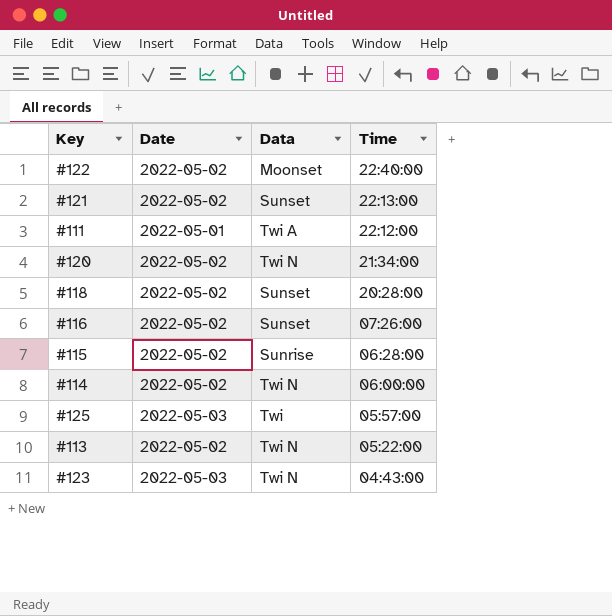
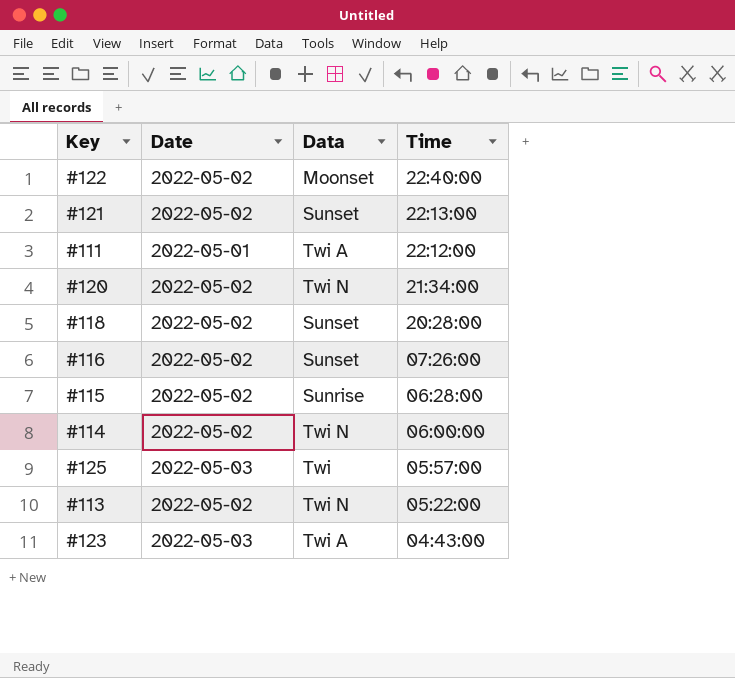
#123 | Data: Twi N -> Twi A

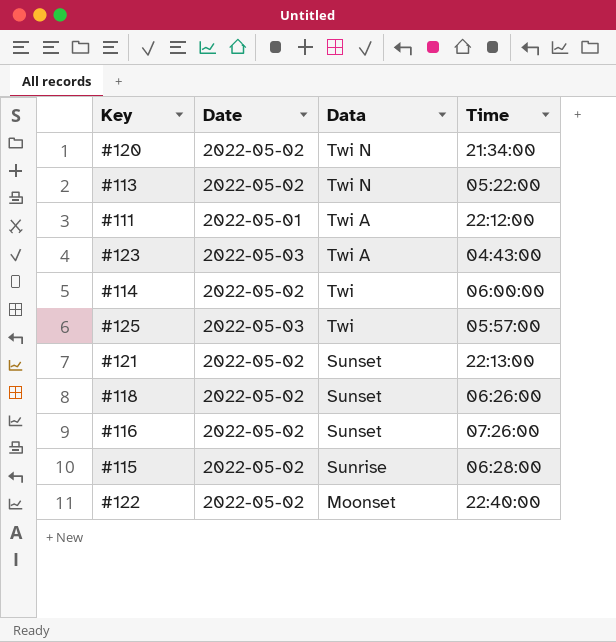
row order: Time descending -> Data descending
#114 | Data: Twi N -> Twi
#118 | Time: 20:28:00 -> 06:26:00

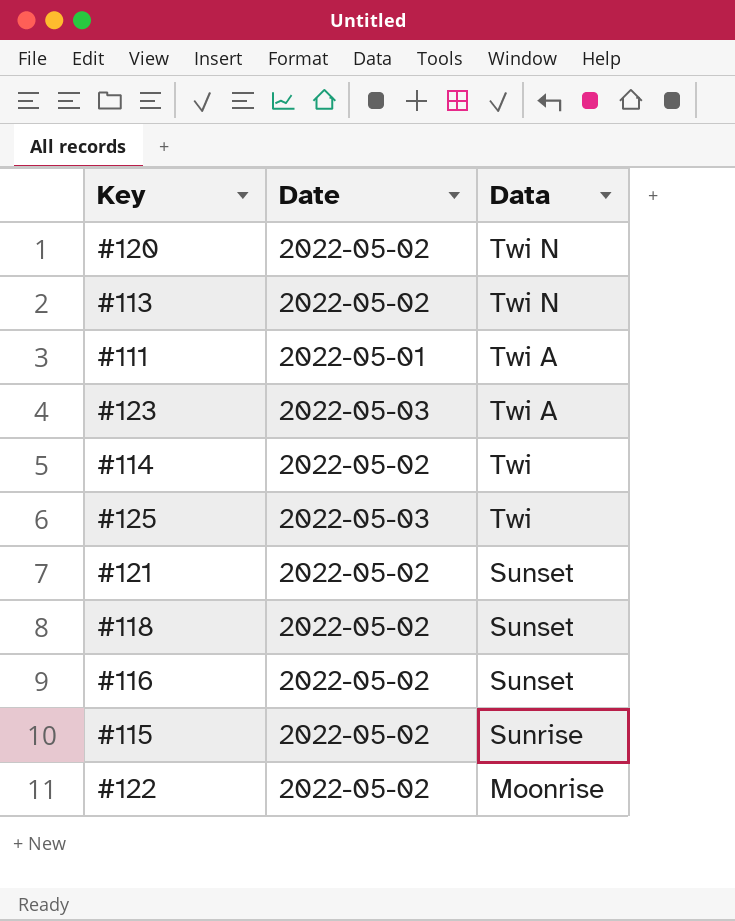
column Time | position: 4 -> none
#122 | Data: Moonset -> Moonrise

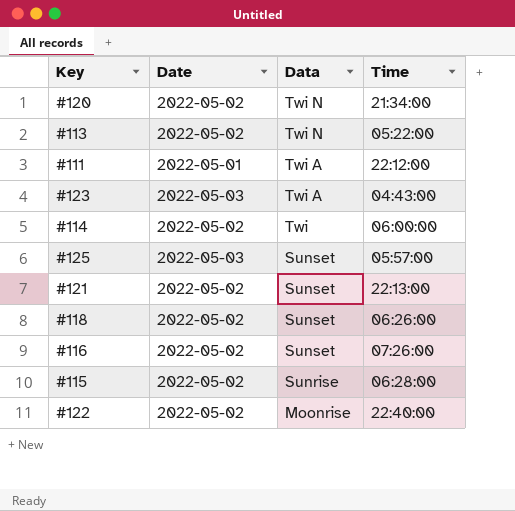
column Time | position: none -> 4
#125 | Data: Twi -> Sunset

